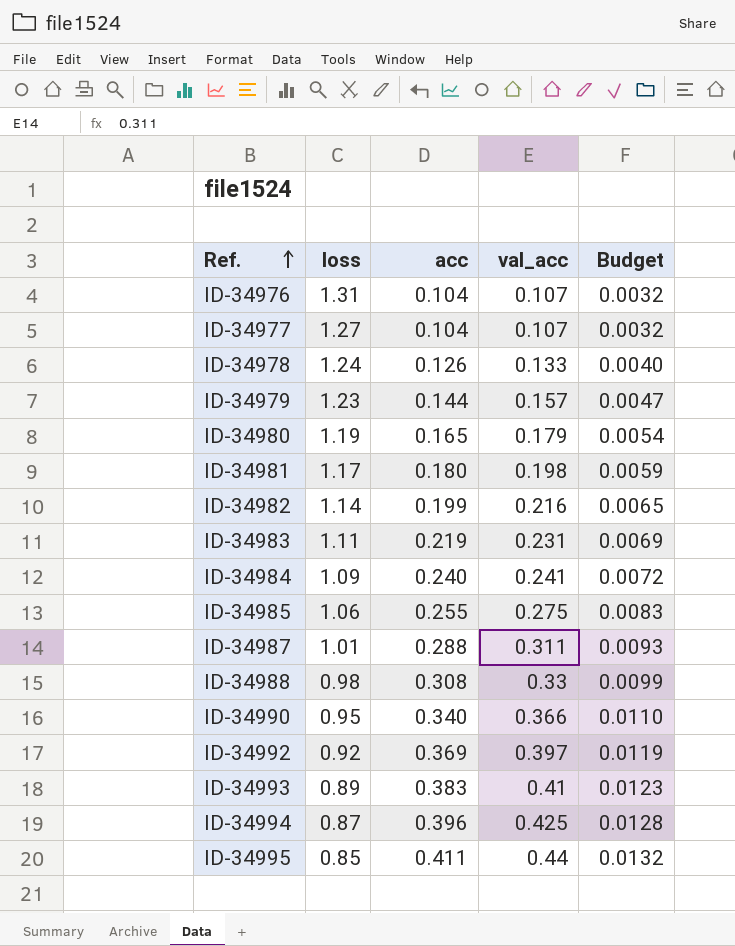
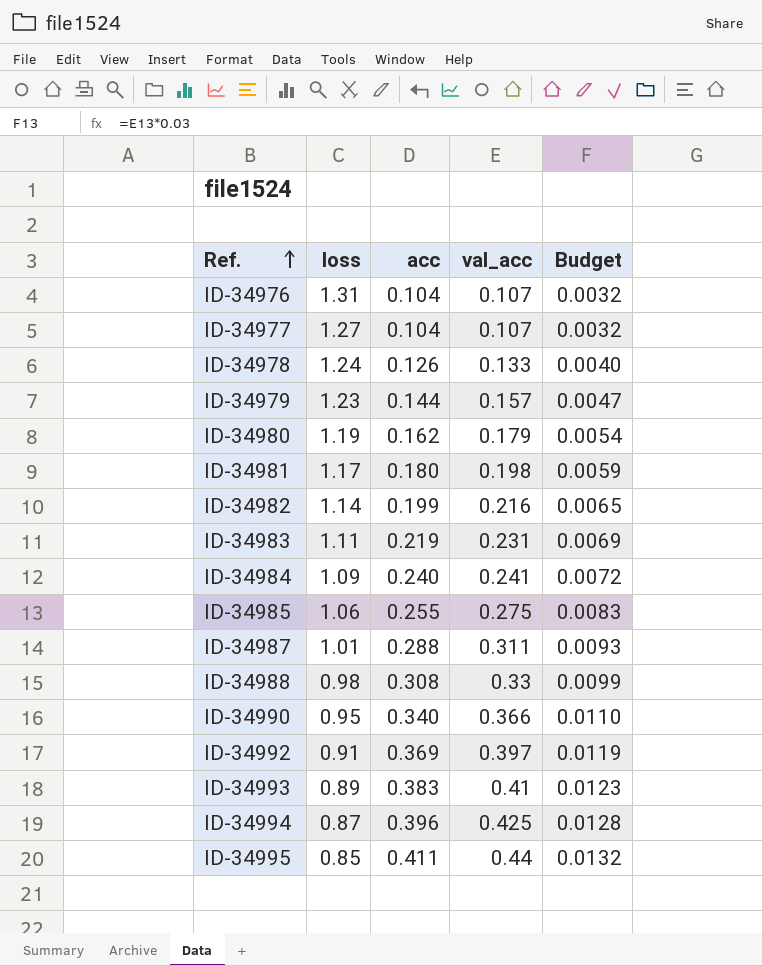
ID-34980 | acc: 0.165 -> 0.162
ID-34992 | loss: 0.92 -> 0.91

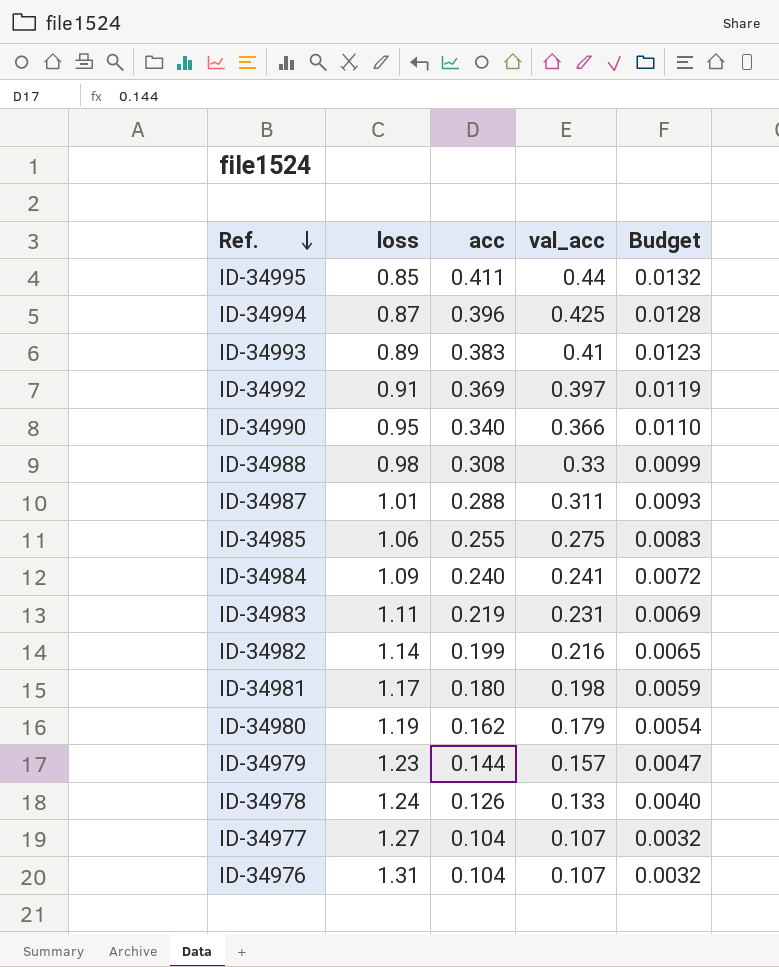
row order: Ref. ascending -> Ref. descending

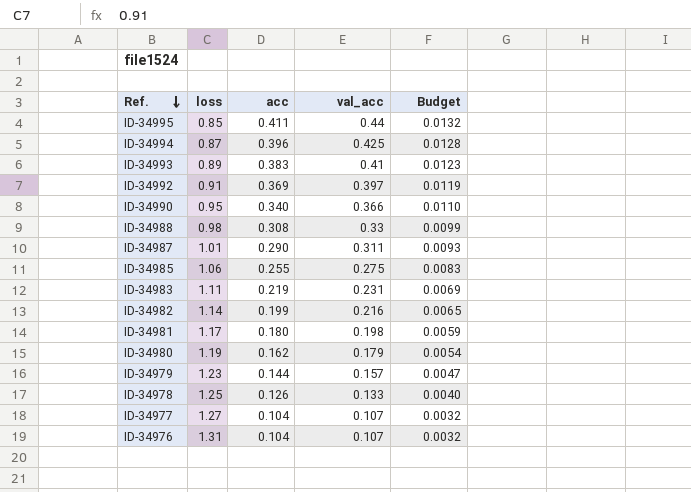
row ID-34984: 1.09 | 0.240 | 0.241 | 0.0072 -> none
ID-34987 | acc: 0.288 -> 0.290
ID-34978 | loss: 1.24 -> 1.25

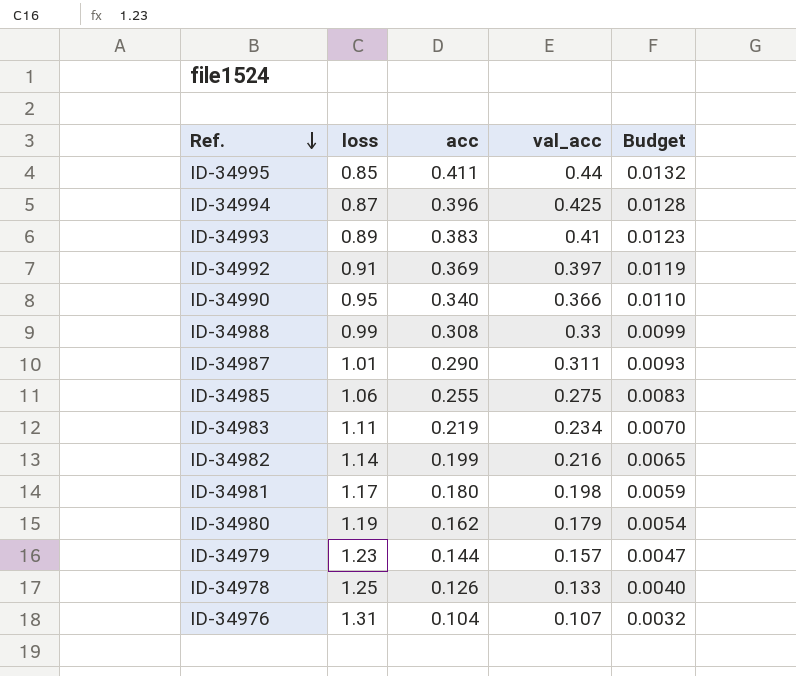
row ID-34977: 1.27 | 0.104 | 0.107 | 0.0032 -> none
ID-34988 | loss: 0.98 -> 0.99
ID-34983 | val_acc: 0.231 -> 0.234
ID-34983 | Budget: 0.0069 -> 0.0070

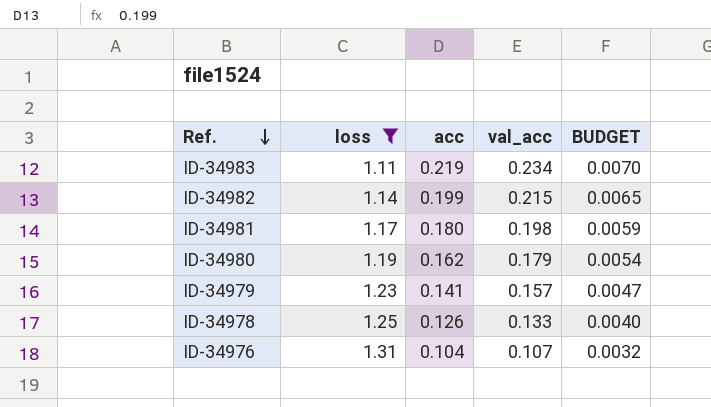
filter: none -> loss >= 1.11
column name: Budget -> BUDGET
ID-34982 | val_acc: 0.216 -> 0.215
ID-34979 | acc: 0.144 -> 0.141

